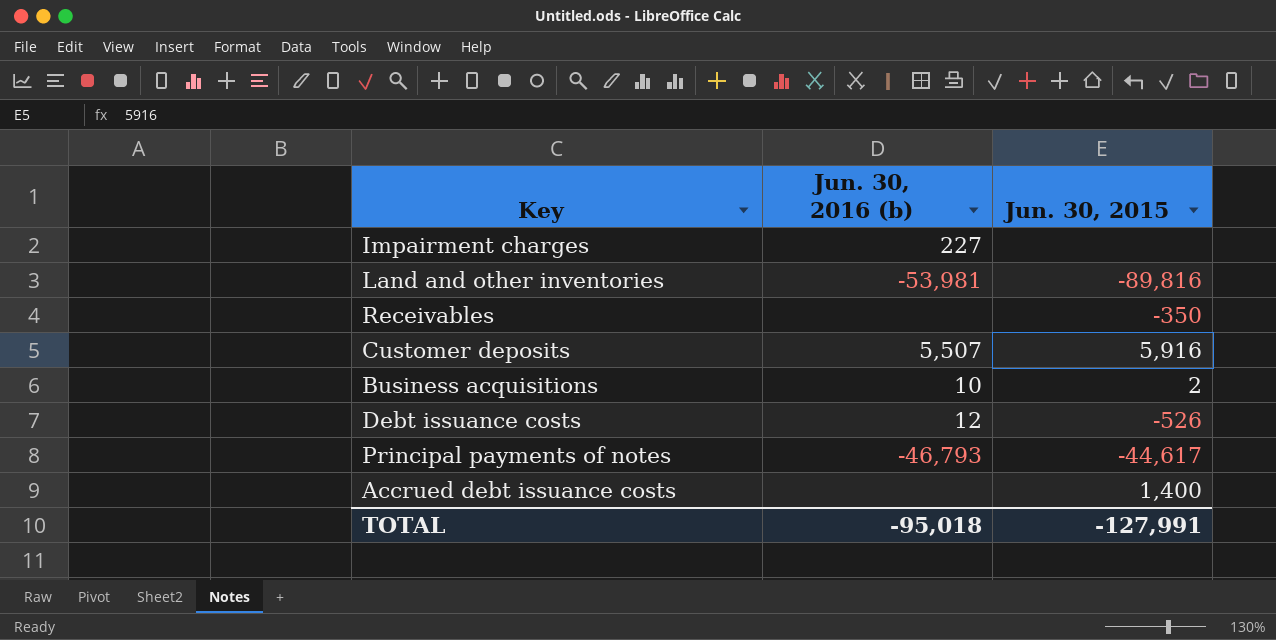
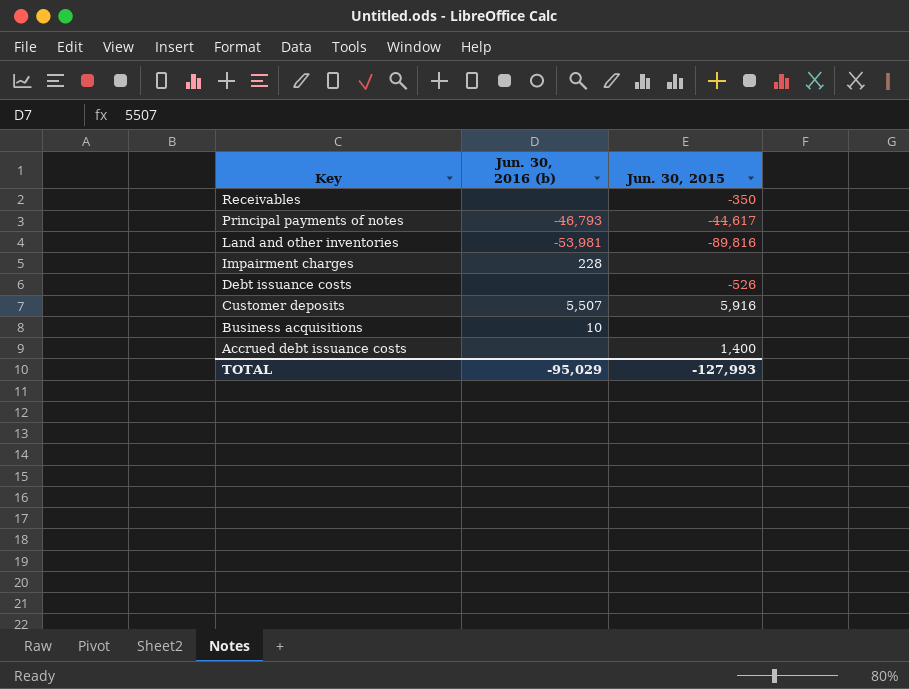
row order: none -> Key descending
Impairment charges | Jun. 30, 2016 (b): 227 -> 228
Debt issuance costs | Jun. 30, 2016 (b): 12 -> none
Business acquisitions | Jun. 30, 2015: 2 -> none
TOTAL | Jun. 30, 2016 (b): -95,018 -> -95,029
TOTAL | Jun. 30, 2015: -127,991 -> -127,993

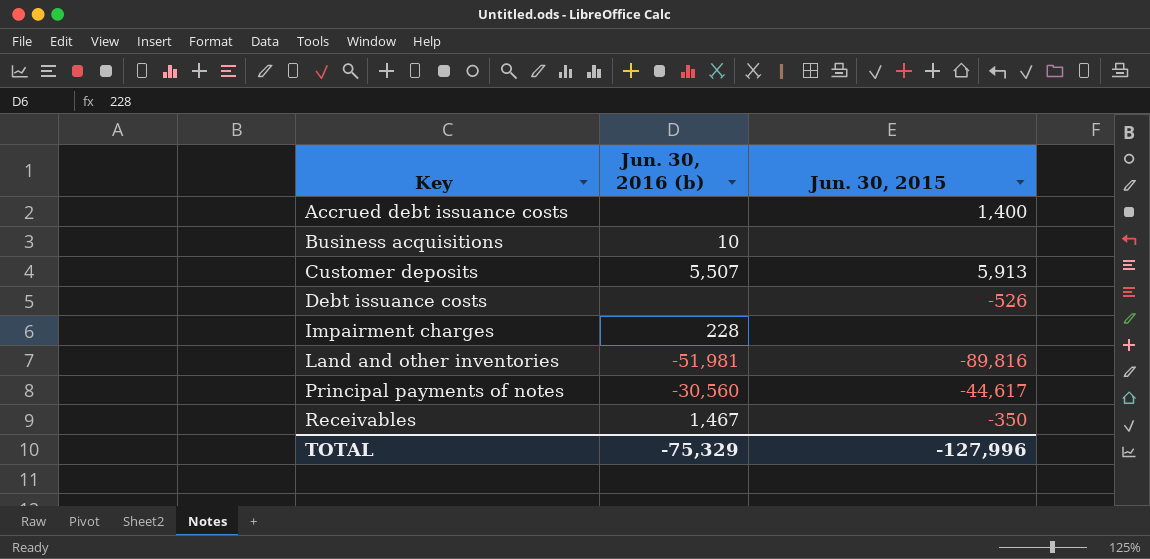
row order: Key descending -> Key ascending
Customer deposits | Jun. 30, 2015: 5,916 -> 5,913
Land and other inventories | Jun. 30, 2016 (b): -53,981 -> -51,981
Principal payments of notes | Jun. 30, 2016 (b): -46,793 -> -30,560
Receivables | Jun. 30, 2016 (b): none -> 1,467
TOTAL | Jun. 30, 2016 (b): -95,029 -> -75,329
TOTAL | Jun. 30, 2015: -127,993 -> -127,996

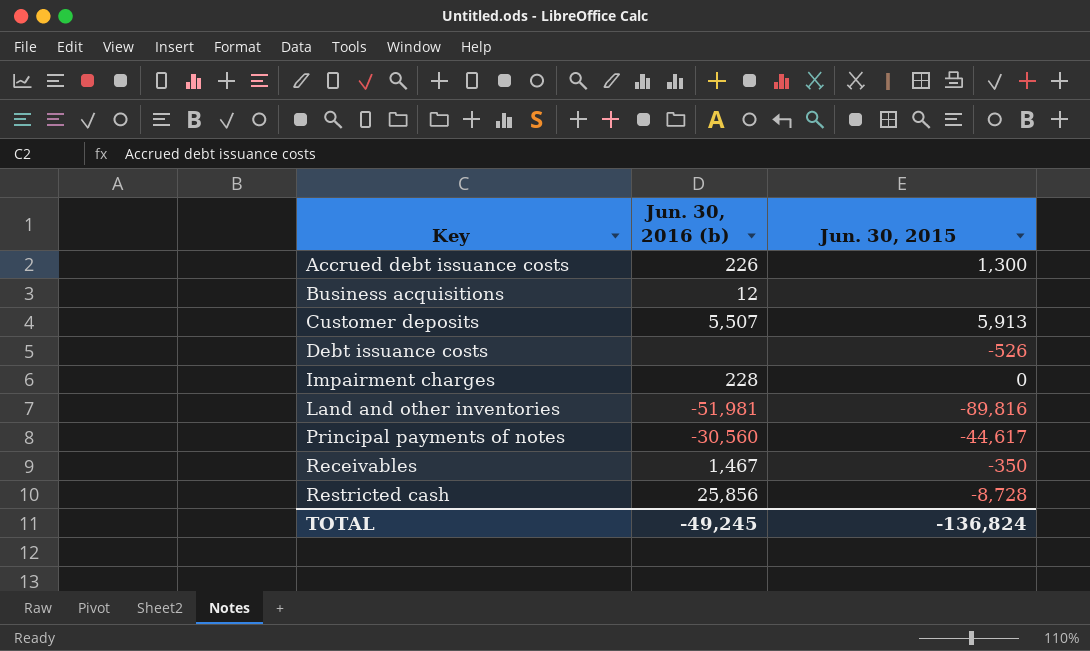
Accrued debt issuance costs | Jun. 30, 2016 (b): none -> 226
Accrued debt issuance costs | Jun. 30, 2015: 1,400 -> 1,300
Business acquisitions | Jun. 30, 2016 (b): 10 -> 12
Impairment charges | Jun. 30, 2015: none -> 0
row Restricted cash: none -> 25,856 | -8,728
TOTAL | Jun. 30, 2016 (b): -75,329 -> -49,245
TOTAL | Jun. 30, 2015: -127,996 -> -136,824

